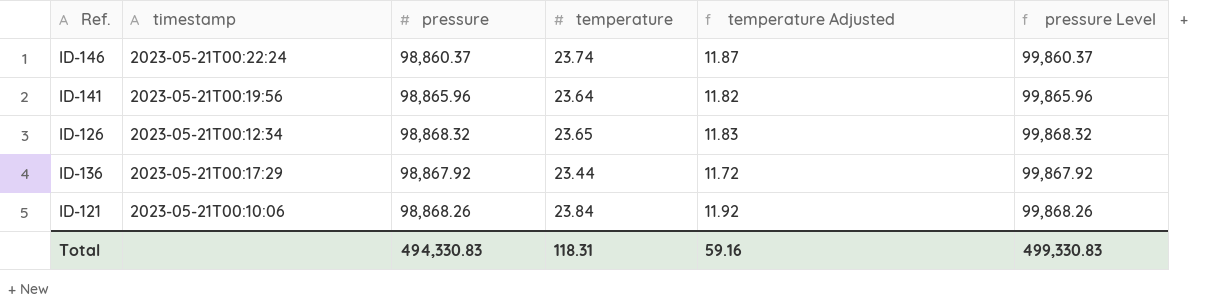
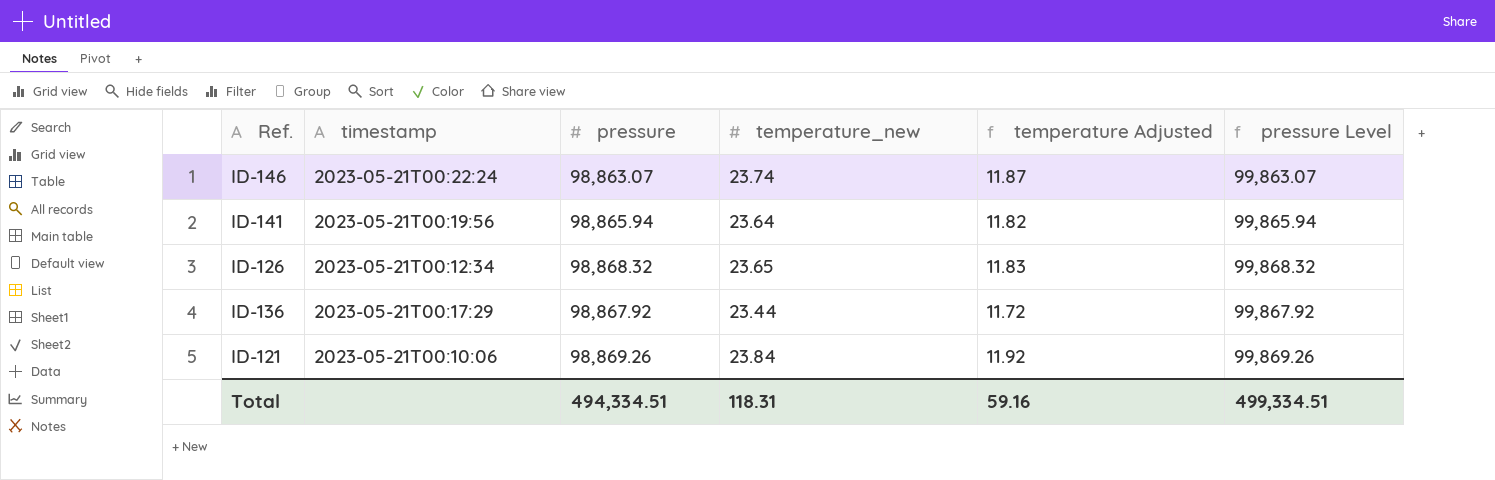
column name: temperature -> temperature_new
ID-146 | pressure: 98,860.37 -> 98,863.07
ID-146 | pressure Level: 99,860.37 -> 99,863.07
ID-141 | pressure: 98,865.96 -> 98,865.94
ID-141 | pressure Level: 99,865.96 -> 99,865.94
ID-121 | pressure: 98,868.26 -> 98,869.26
ID-121 | pressure Level: 99,868.26 -> 99,869.26
Total | pressure: 494,330.83 -> 494,334.51
Total | pressure Level: 499,330.83 -> 499,334.51

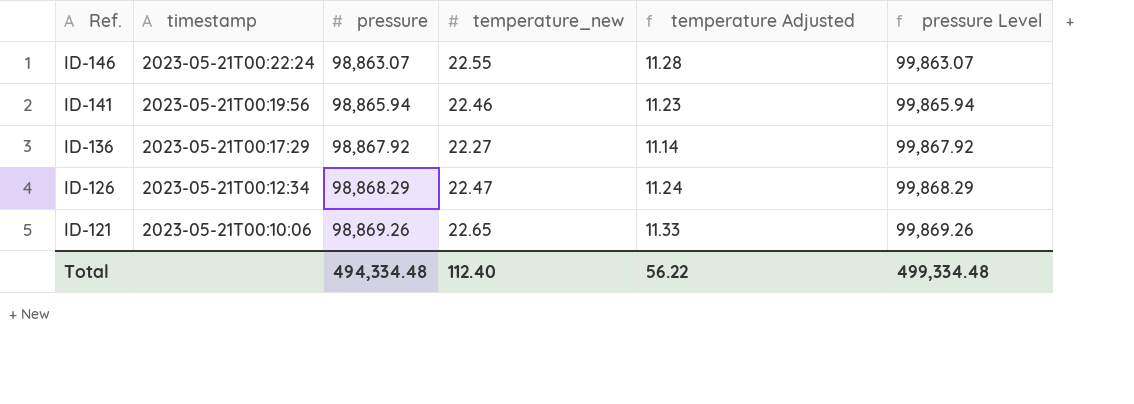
row order: none -> Ref. descending
ID-146 | temperature_new: 23.74 -> 22.55
ID-146 | temperature Adjusted: 11.87 -> 11.28
ID-141 | temperature_new: 23.64 -> 22.46
ID-141 | temperature Adjusted: 11.82 -> 11.23
ID-136 | temperature_new: 23.44 -> 22.27
ID-136 | temperature Adjusted: 11.72 -> 11.14
ID-126 | pressure: 98,868.32 -> 98,868.29
ID-126 | temperature_new: 23.65 -> 22.47
ID-126 | temperature Adjusted: 11.83 -> 11.24
ID-126 | pressure Level: 99,868.32 -> 99,868.29
ID-121 | temperature_new: 23.84 -> 22.65
ID-121 | temperature Adjusted: 11.92 -> 11.33
Total | pressure: 494,334.51 -> 494,334.48
Total | temperature_new: 118.31 -> 112.40
Total | temperature Adjusted: 59.16 -> 56.22
Total | pressure Level: 499,334.51 -> 499,334.48

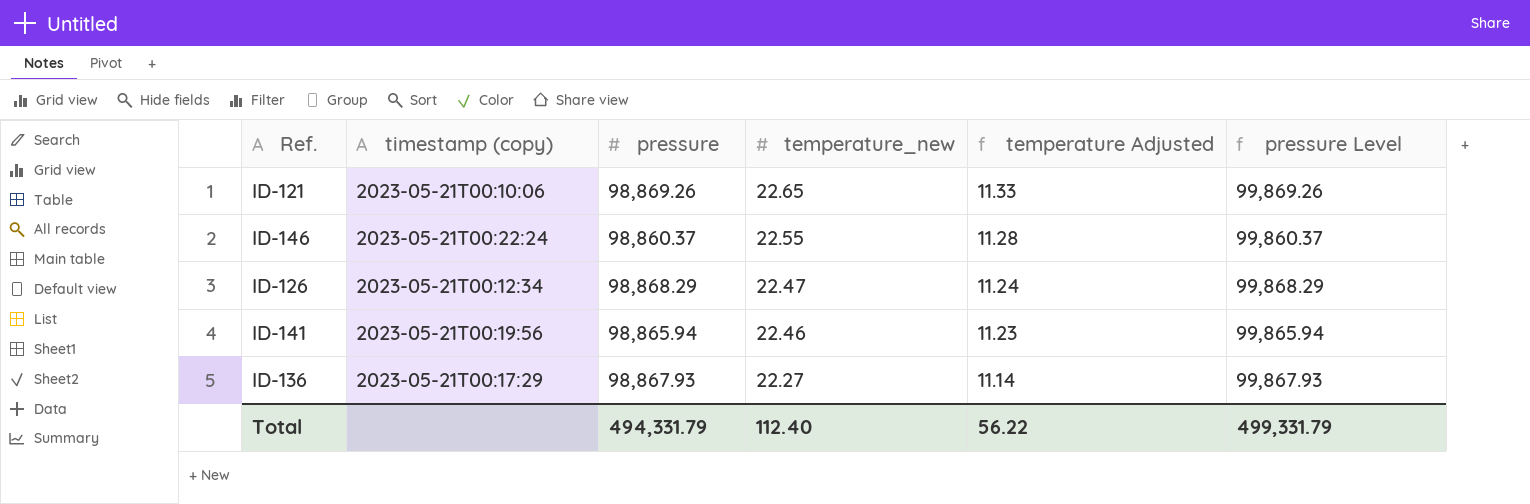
row order: Ref. descending -> temperature_new descending
column name: timestamp -> timestamp (copy)
ID-146 | pressure: 98,863.07 -> 98,860.37
ID-146 | pressure Level: 99,863.07 -> 99,860.37
ID-136 | pressure: 98,867.92 -> 98,867.93
ID-136 | pressure Level: 99,867.92 -> 99,867.93
Total | pressure: 494,334.48 -> 494,331.79
Total | pressure Level: 499,334.48 -> 499,331.79

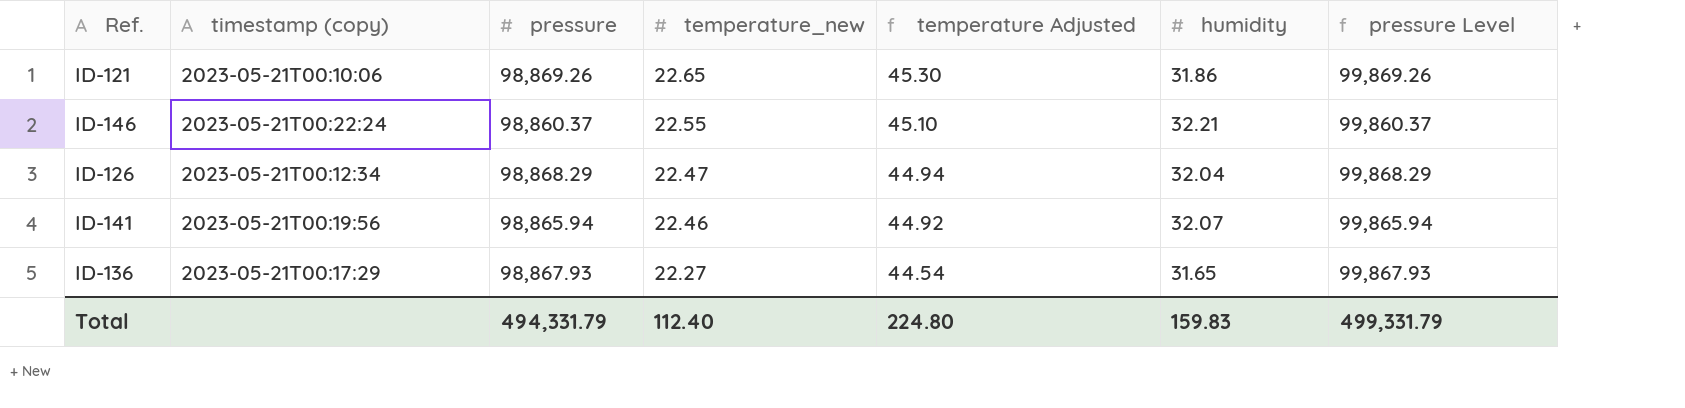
column temperature Adjusted | formula: [temperature_new] * 0.5 -> [temperature_new] * 2
column humidity | position: none -> 6
Total | temperature Adjusted: 56.22 -> 224.80

